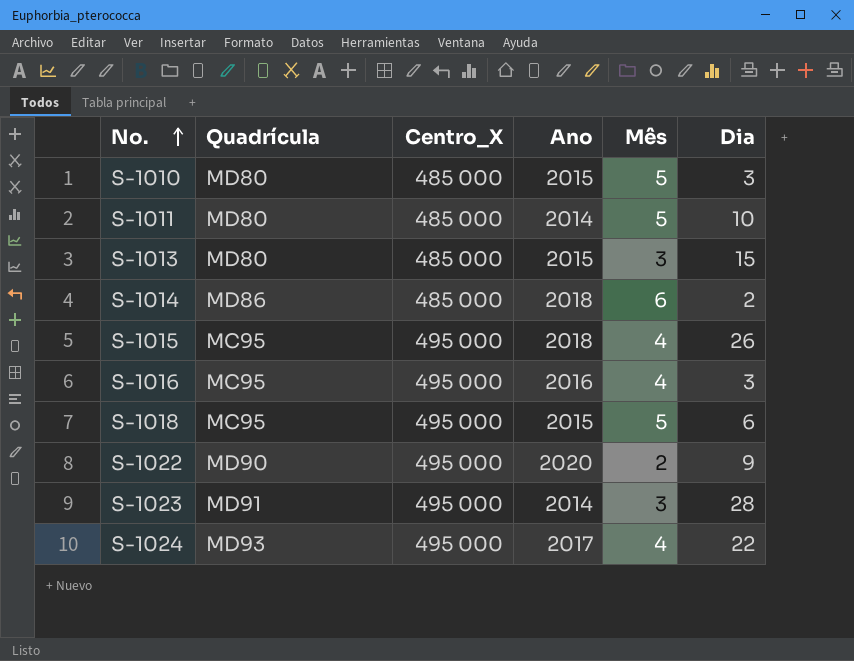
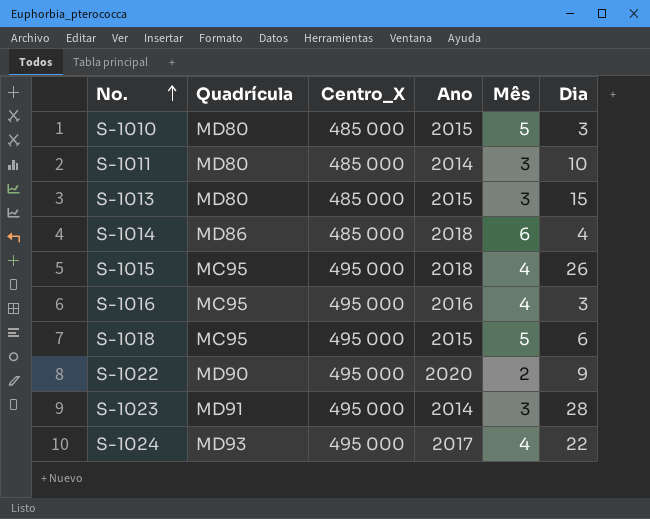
S-1011 | Mês: 5 -> 3
S-1014 | Dia: 2 -> 4

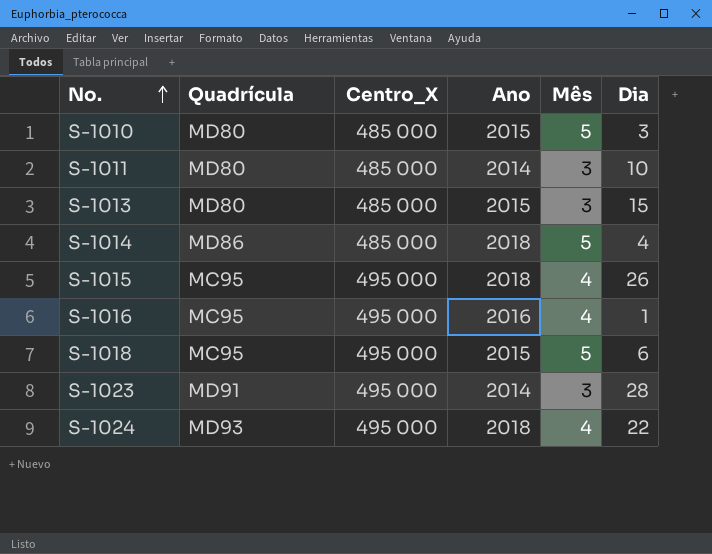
row S-1022: MD90 | 495 000 | 2020 | 2 | 9 -> none
S-1014 | Mês: 6 -> 5
S-1016 | Dia: 3 -> 1
S-1024 | Ano: 2017 -> 2018

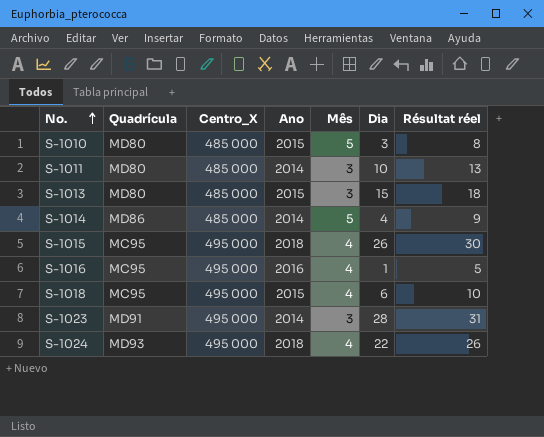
column Résultat réel | formula: none -> [Mês] + [Dia]
S-1014 | Ano: 2018 -> 2014
S-1018 | Mês: 5 -> 4

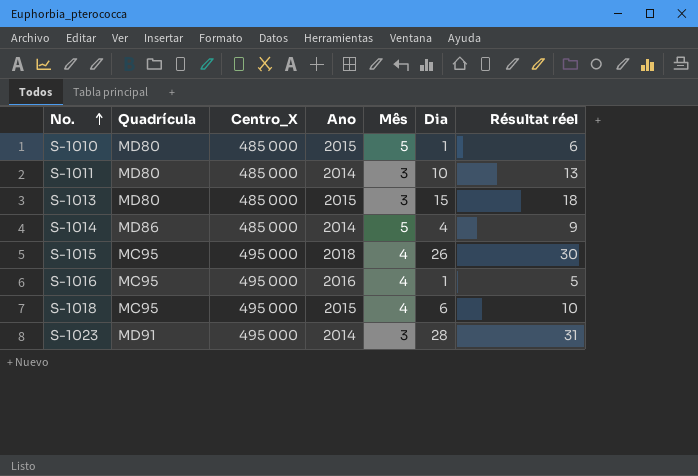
row S-1024: MD93 | 495 000 | 2018 | 4 | 22 | 26 -> none
S-1010 | Dia: 3 -> 1
S-1010 | Résultat réel: 8 -> 6

